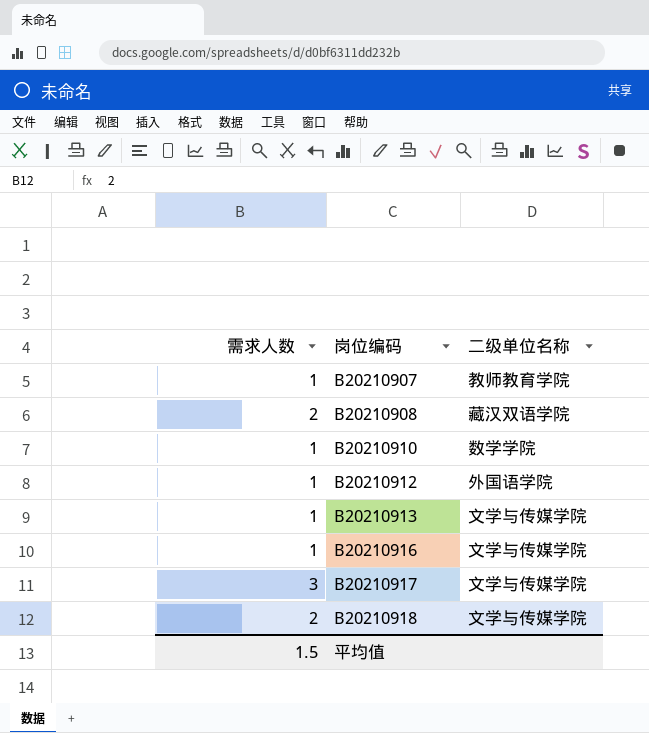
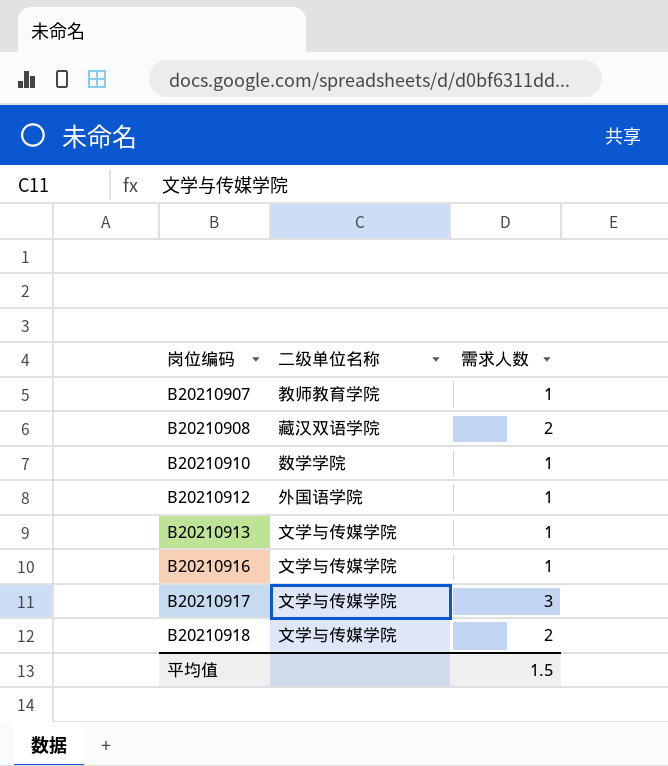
column 需求人数 | position: 1 -> 3

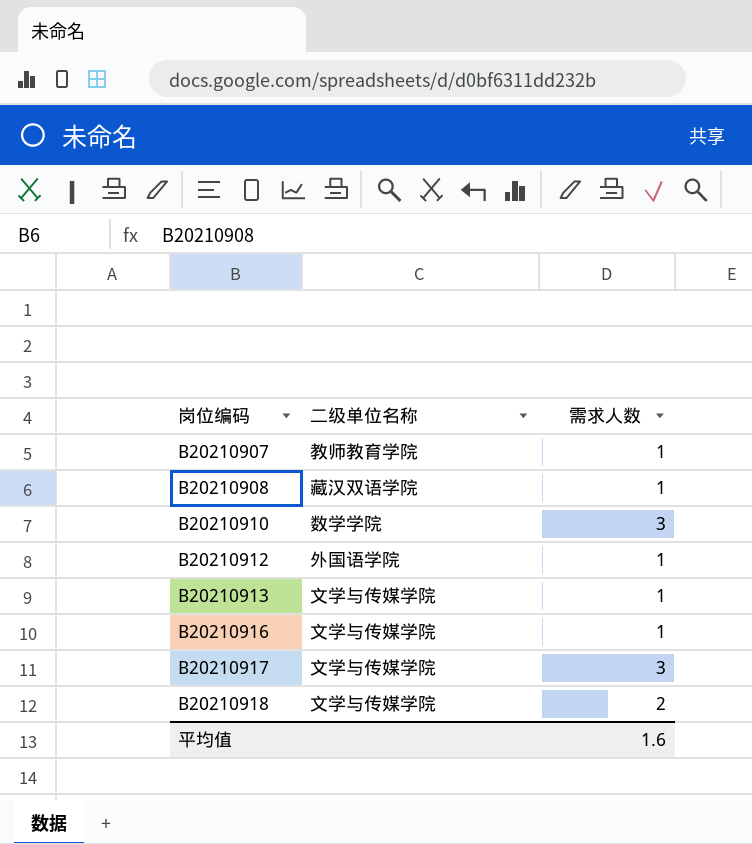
B20210908 | 需求人数: 2 -> 1
B20210910 | 需求人数: 1 -> 3
平均值 | 需求人数: 1.5 -> 1.6

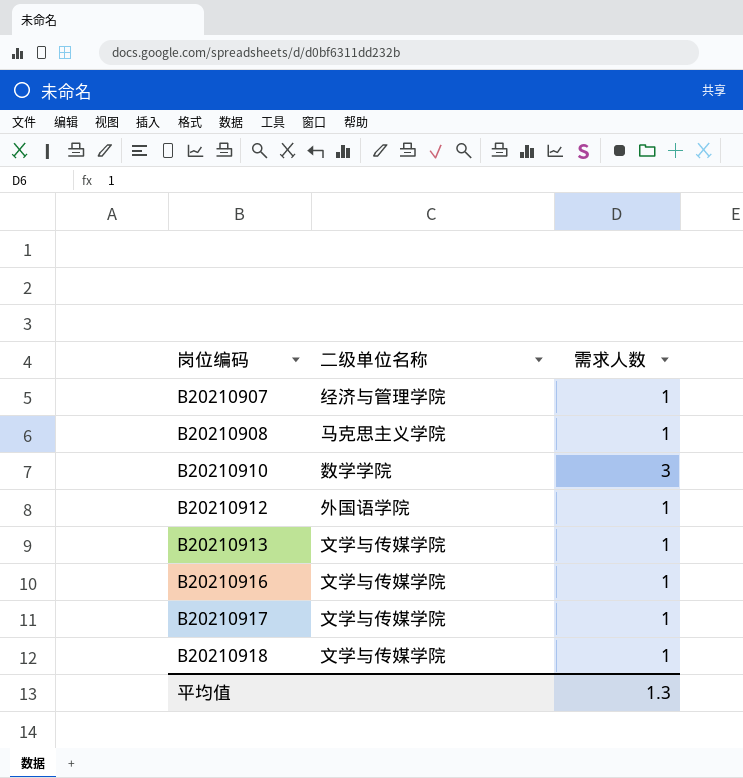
B20210907 | 二级单位名称: 教师教育学院 -> 经济与管理学院
B20210908 | 二级单位名称: 藏汉双语学院 -> 马克思主义学院
B20210917 | 需求人数: 3 -> 1
B20210918 | 需求人数: 2 -> 1
平均值 | 需求人数: 1.6 -> 1.3

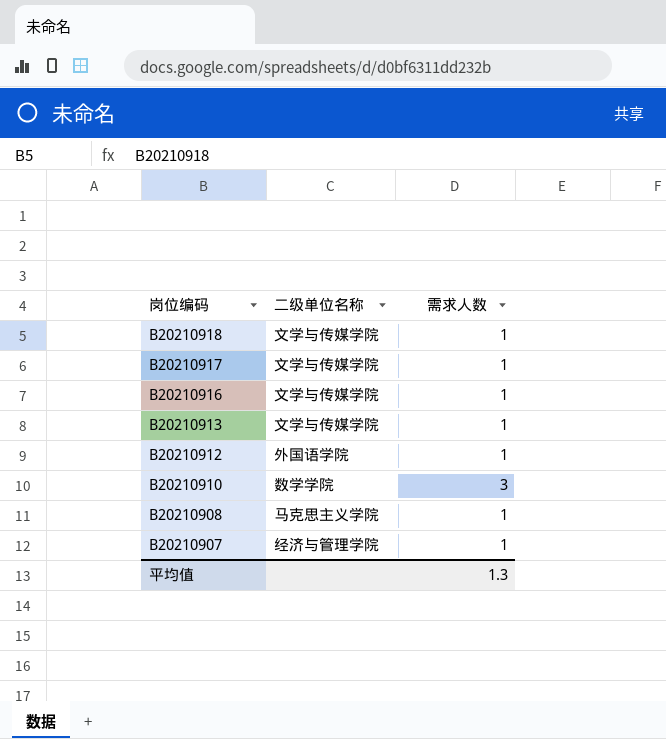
row order: 岗位编码 ascending -> 岗位编码 descending

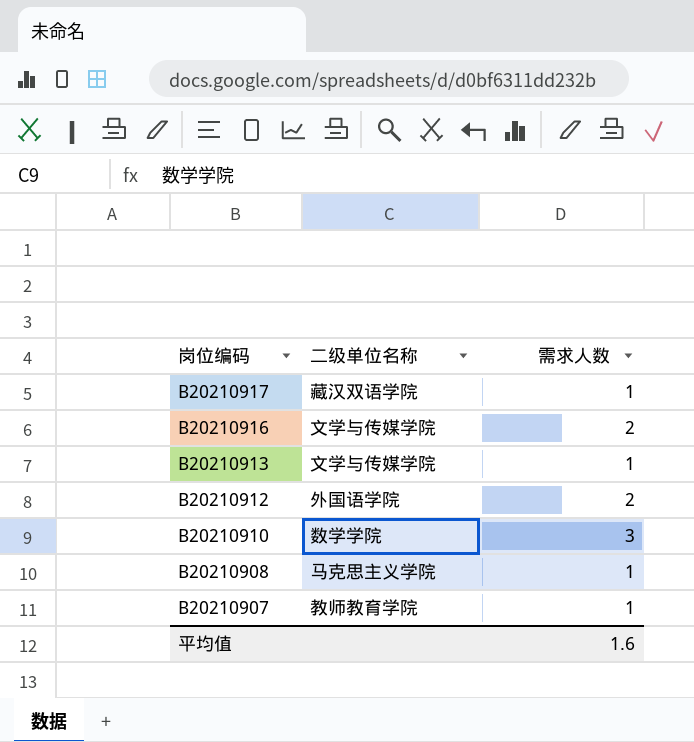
row B20210918: 文学与传媒学院 | 1 -> none
B20210917 | 二级单位名称: 文学与传媒学院 -> 藏汉双语学院
B20210916 | 需求人数: 1 -> 2
B20210912 | 需求人数: 1 -> 2
B20210907 | 二级单位名称: 经济与管理学院 -> 教师教育学院
平均值 | 需求人数: 1.3 -> 1.6

